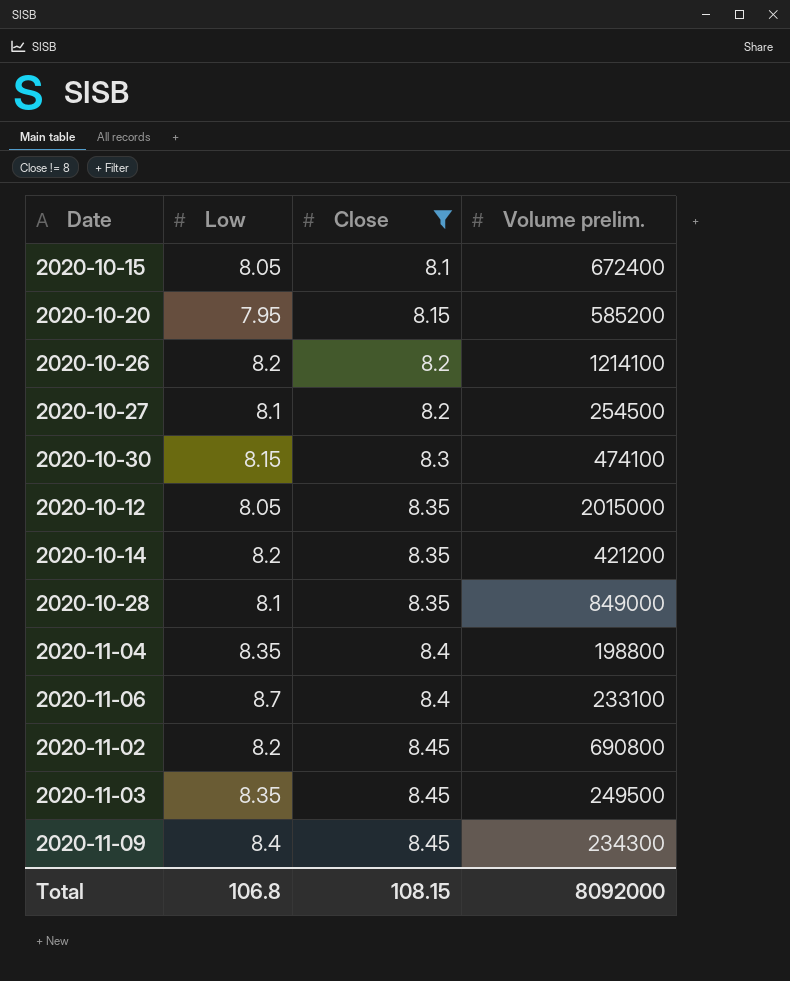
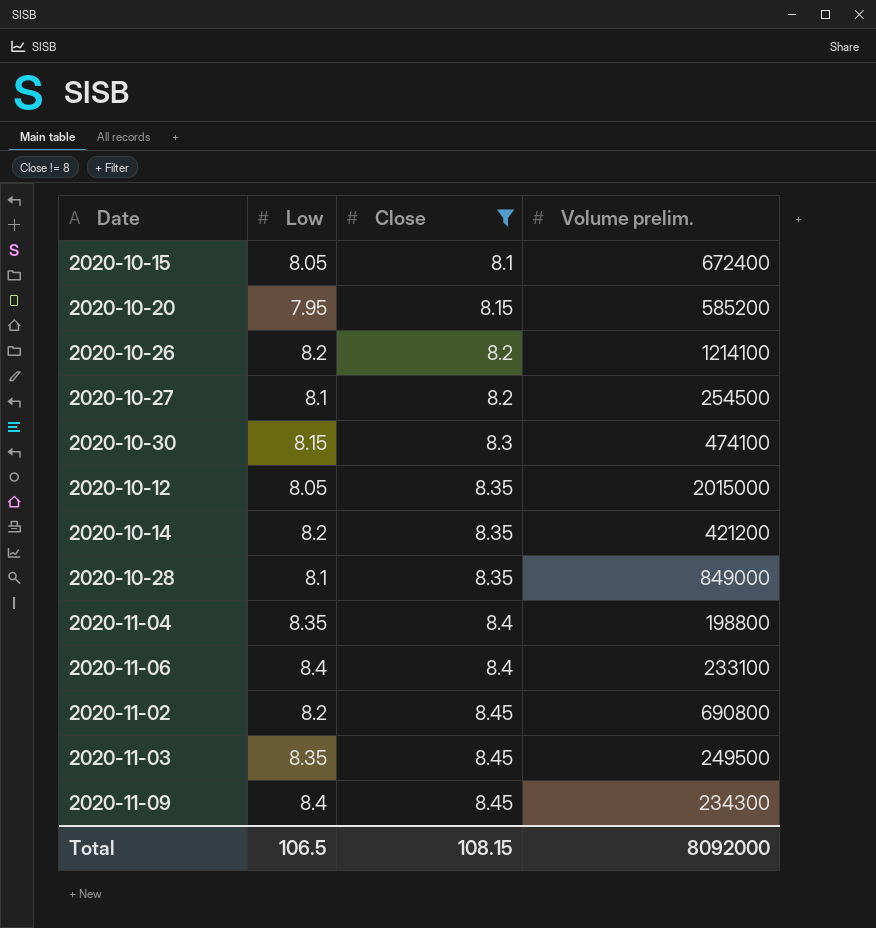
2020-11-06 | Low: 8.7 -> 8.4
Total | Low: 106.8 -> 106.5

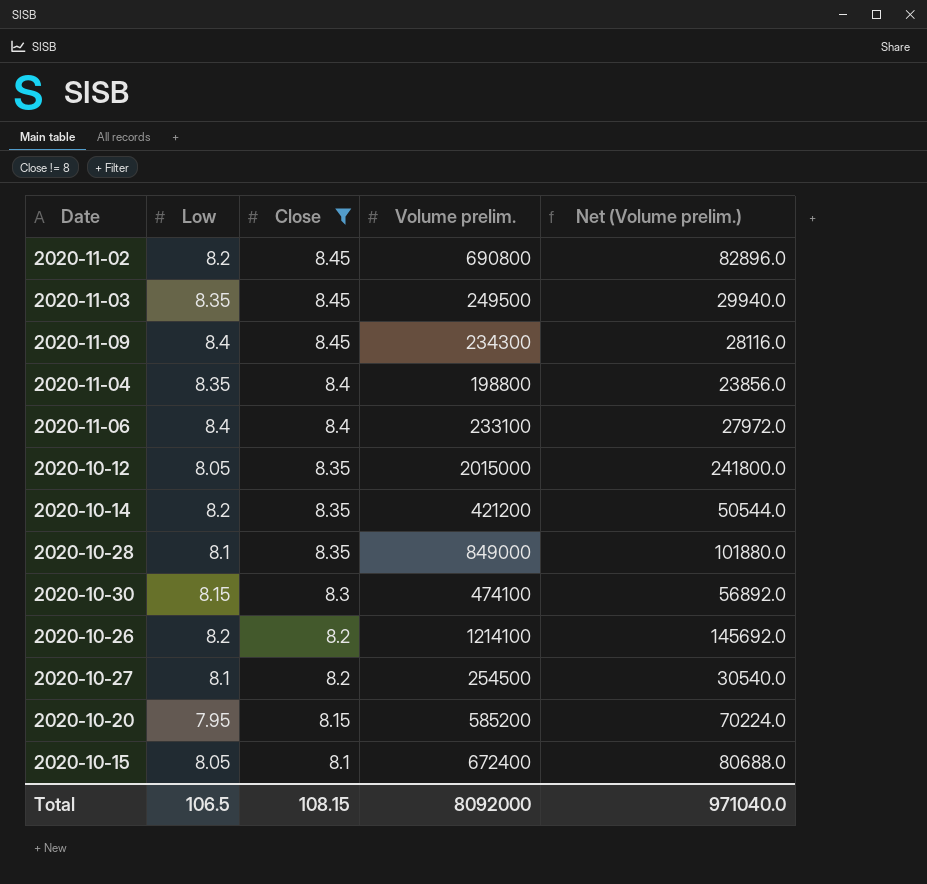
row order: Close ascending -> Close descending
column Net (Volume prelim.) | formula: none -> [Volume prelim.] * 0.12

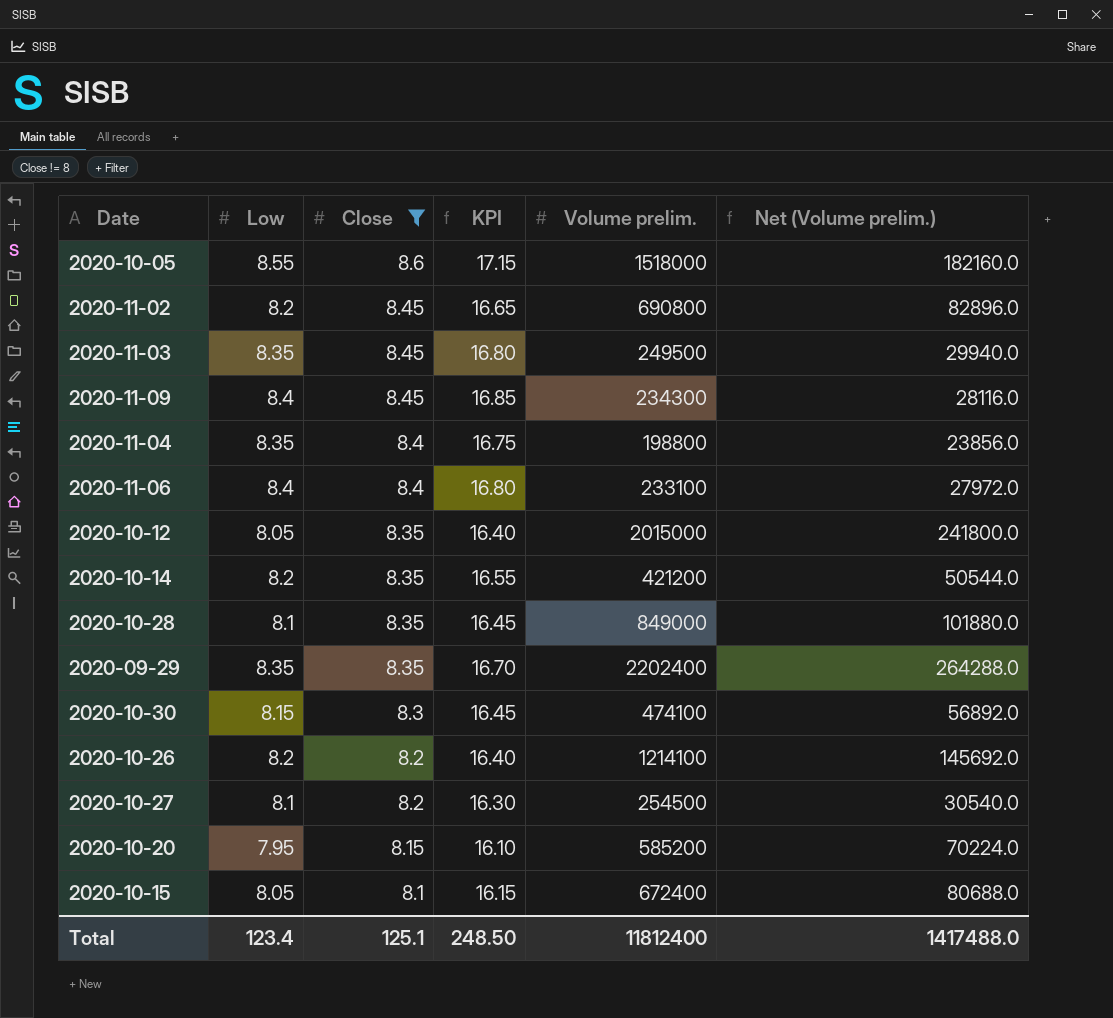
column KPI | formula: none -> [Low] + [Close]
row 2020-10-05: none -> 8.55 | 8.6 | 17.15 | 1518000 | 182160.0
row 2020-09-29: none -> 8.35 | 8.35 | 16.70 | 2202400 | 264288.0
Total | Low: 106.5 -> 123.4
Total | Close: 108.15 -> 125.1
Total | Volume prelim.: 8092000 -> 11812400
Total | Net (Volume prelim.): 971040.0 -> 1417488.0

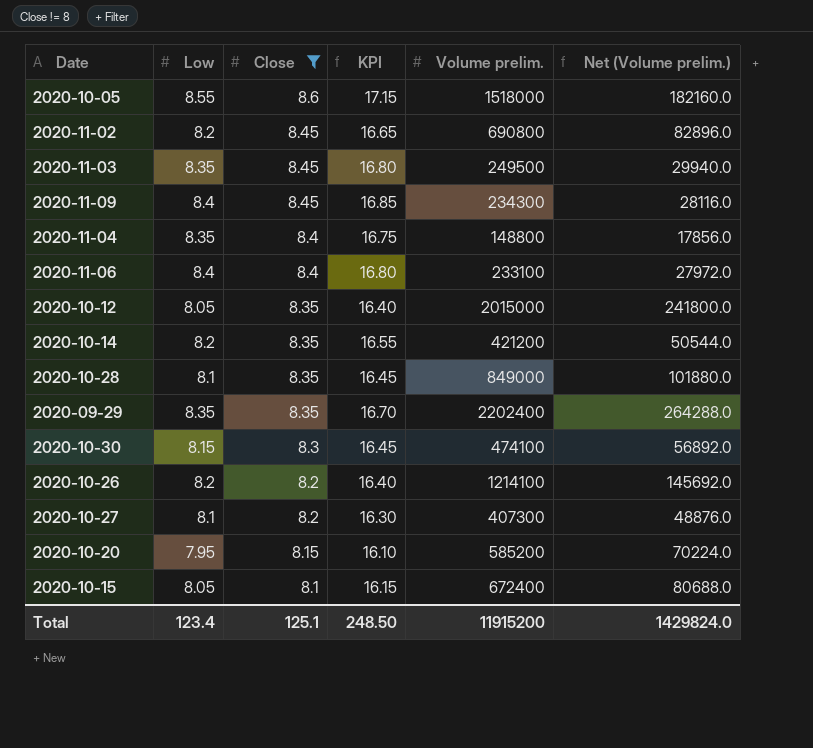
2020-11-04 | Volume prelim.: 198800 -> 148800
2020-11-04 | Net (Volume prelim.): 23856.0 -> 17856.0
2020-10-27 | Volume prelim.: 254500 -> 407300
2020-10-27 | Net (Volume prelim.): 30540.0 -> 48876.0
Total | Volume prelim.: 11812400 -> 11915200
Total | Net (Volume prelim.): 1417488.0 -> 1429824.0

